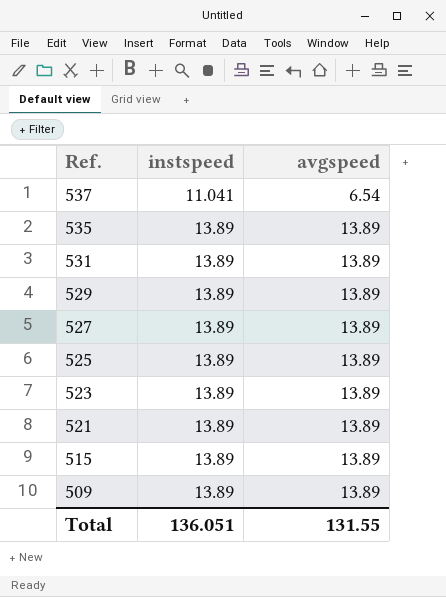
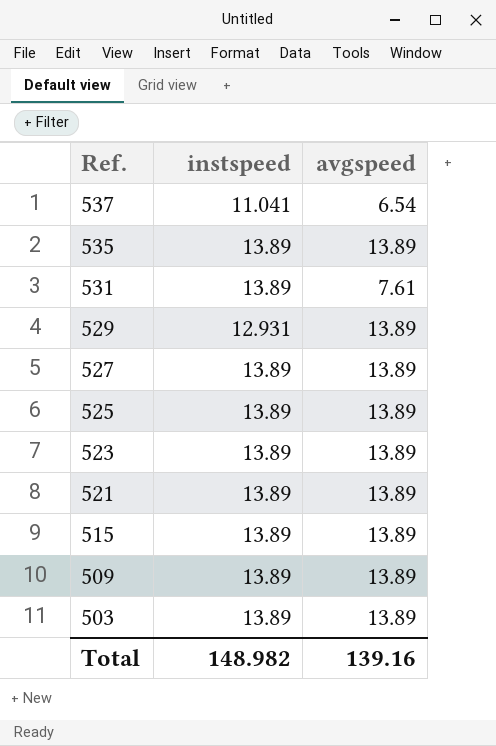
531 | avgspeed: 13.89 -> 7.61
529 | instspeed: 13.89 -> 12.931
row 503: none -> 13.89 | 13.89
Total | instspeed: 136.051 -> 148.982
Total | avgspeed: 131.55 -> 139.16

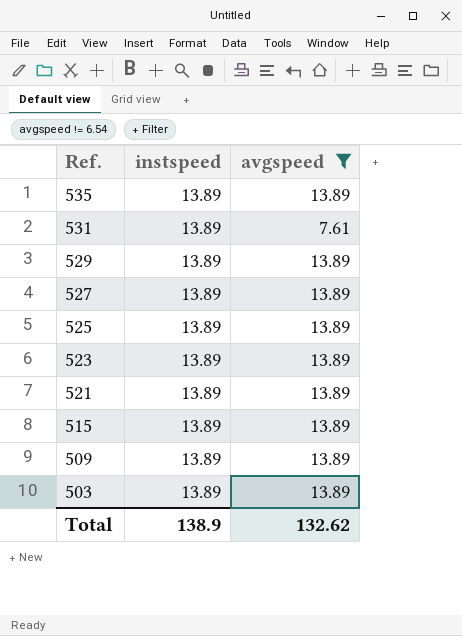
filter: none -> avgspeed != 6.54
529 | instspeed: 12.931 -> 13.89
Total | instspeed: 148.982 -> 138.9
Total | avgspeed: 139.16 -> 132.62

